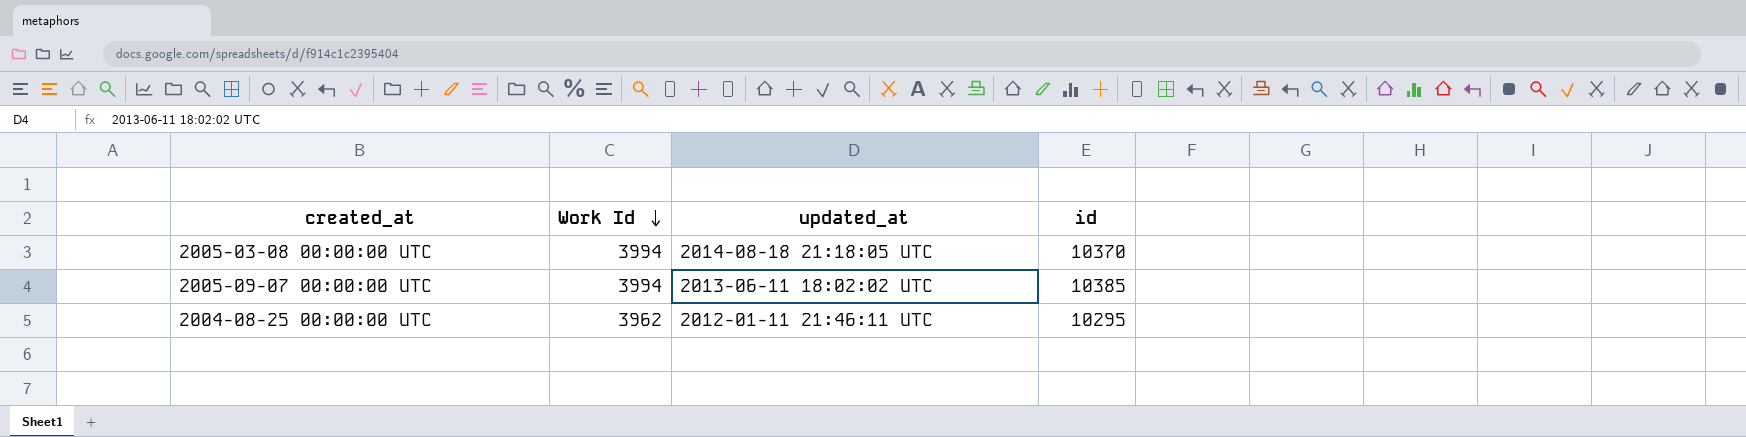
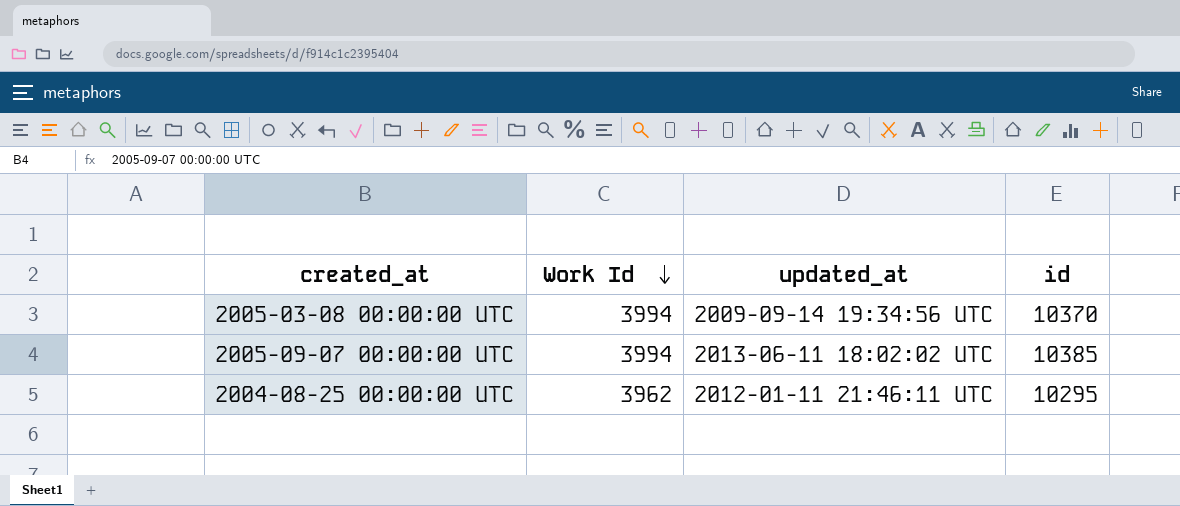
2005-03-08 00:00:00 UTC | updated_at: 2014-08-18 21:18:05 UTC -> 2009-09-14 19:34:56 UTC

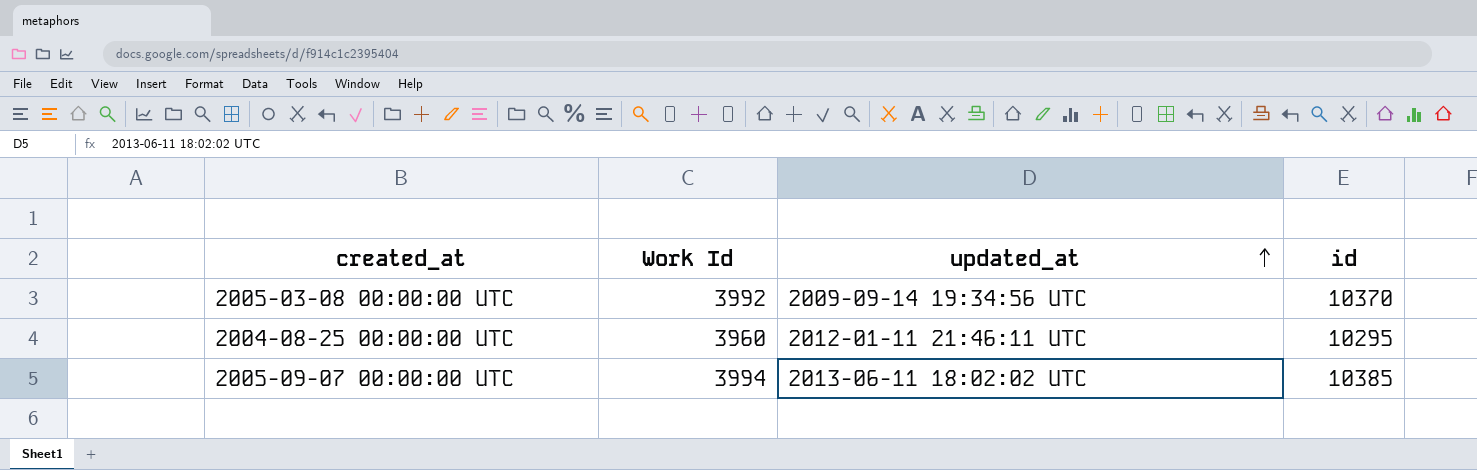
row order: Work Id descending -> updated_at ascending
2005-03-08 00:00:00 UTC | Work Id: 3994 -> 3992
2004-08-25 00:00:00 UTC | Work Id: 3962 -> 3960

